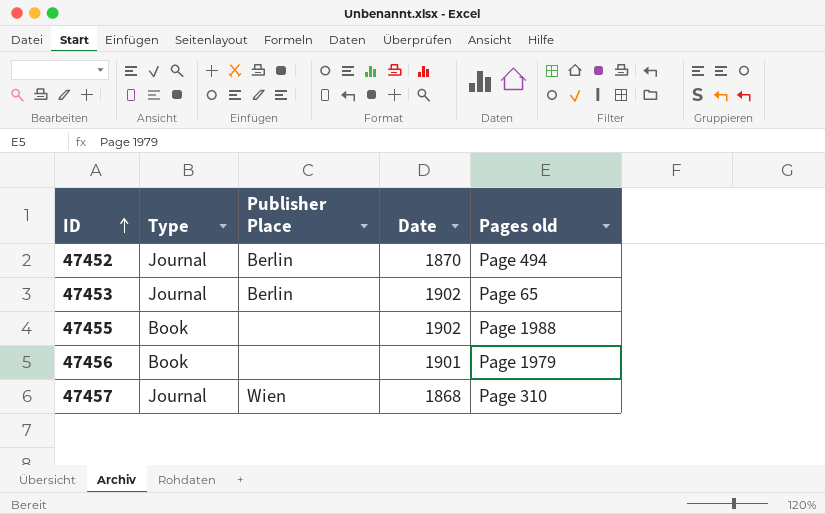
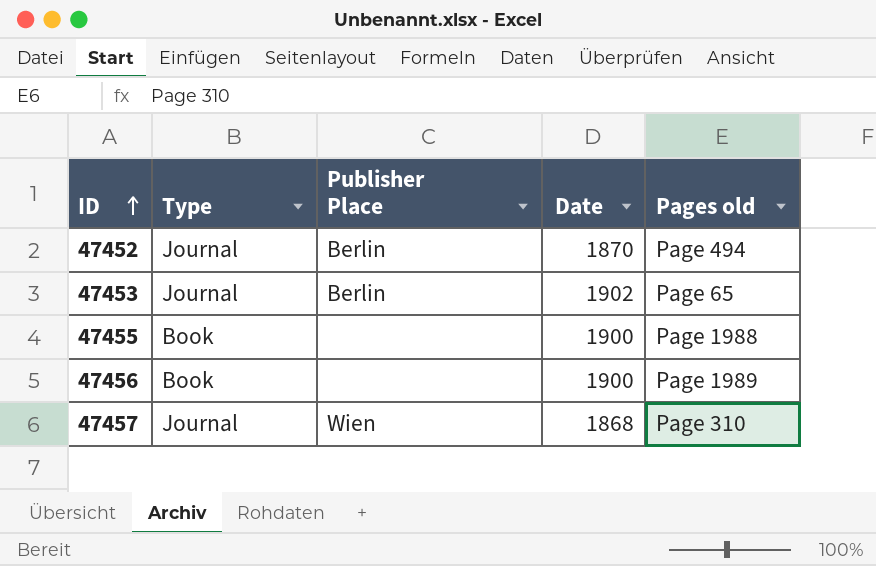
47455 | Date: 1902 -> 1900
47456 | Date: 1901 -> 1900
47456 | Pages old: Page 1979 -> Page 1989

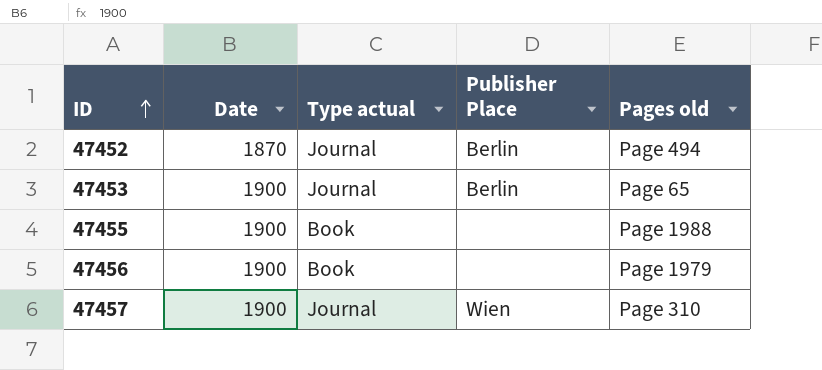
column Date | position: 4 -> 2
column name: Type -> Type actual
47453 | Date: 1902 -> 1900
47456 | Pages old: Page 1989 -> Page 1979
47457 | Date: 1868 -> 1900

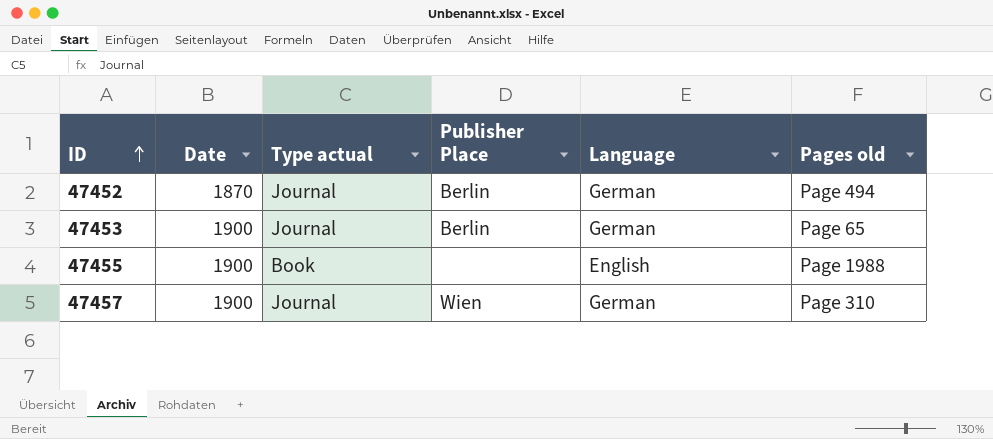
column Language | position: none -> 5
row 47456: 1900 | Book | none | Page 1979 -> none

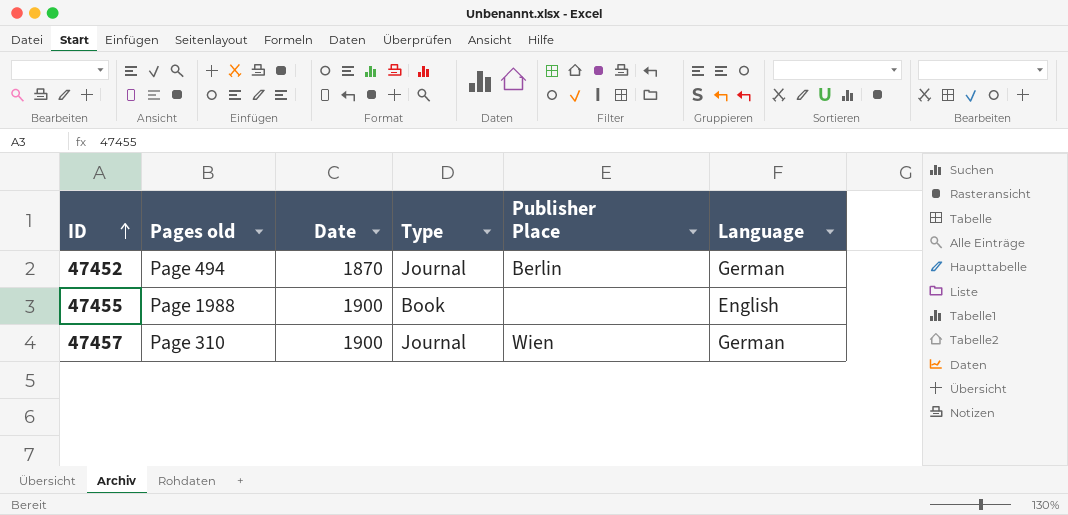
column Pages old | position: 6 -> 2
column name: Type actual -> Type
row 47453: 1900 | Journal | Berlin | German | Page 65 -> none

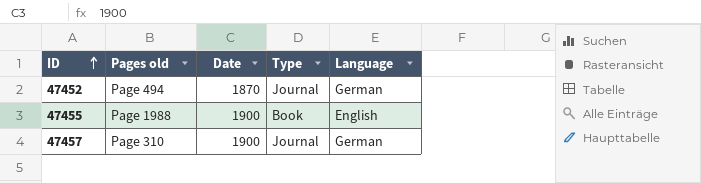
column Publisher Place | position: 5 -> none

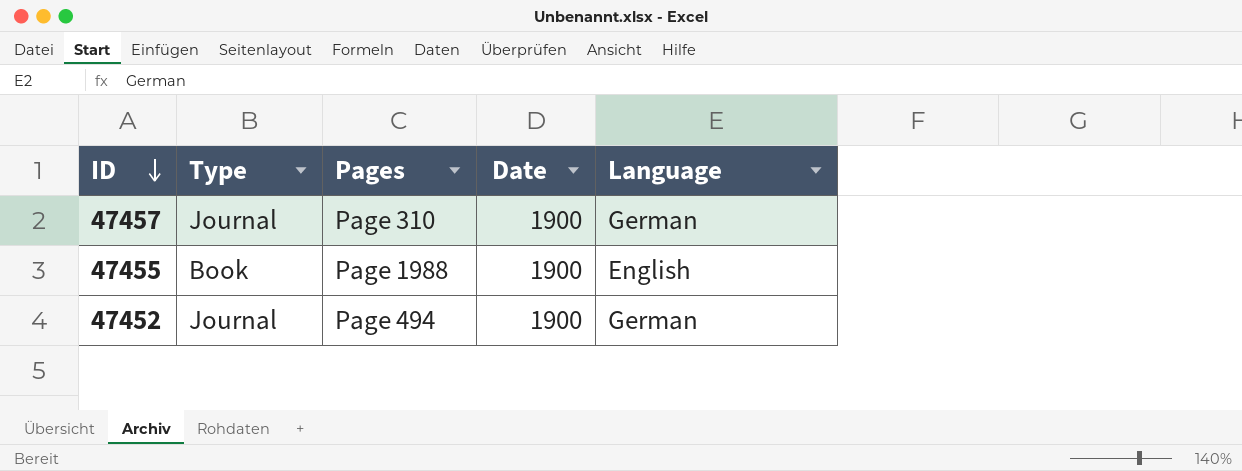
row order: ID ascending -> ID descending
column Type | position: 4 -> 2
column name: Pages old -> Pages
47452 | Date: 1870 -> 1900

